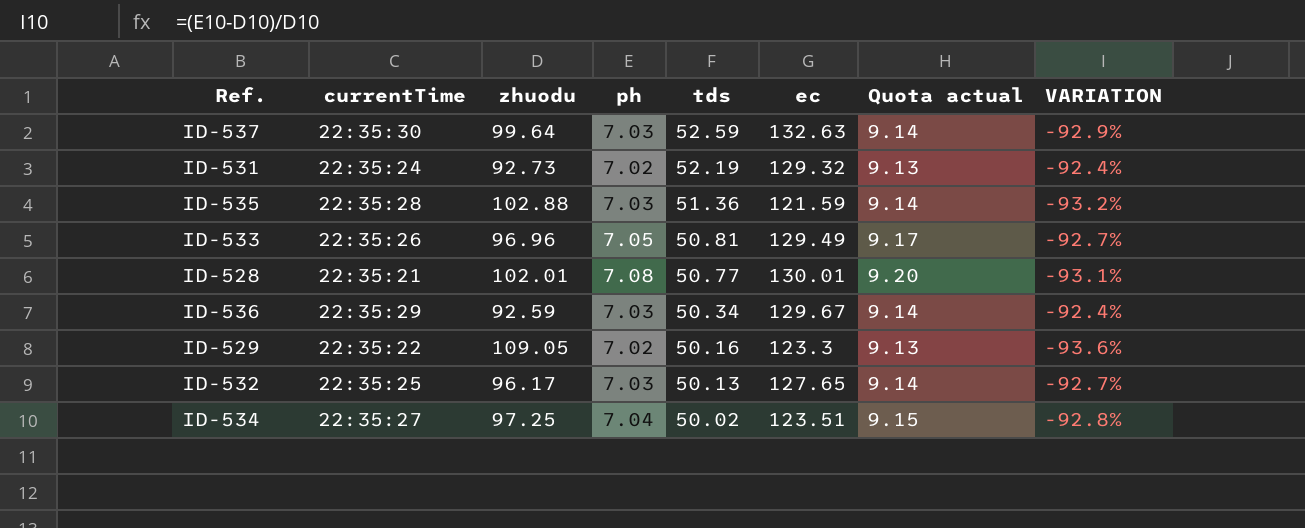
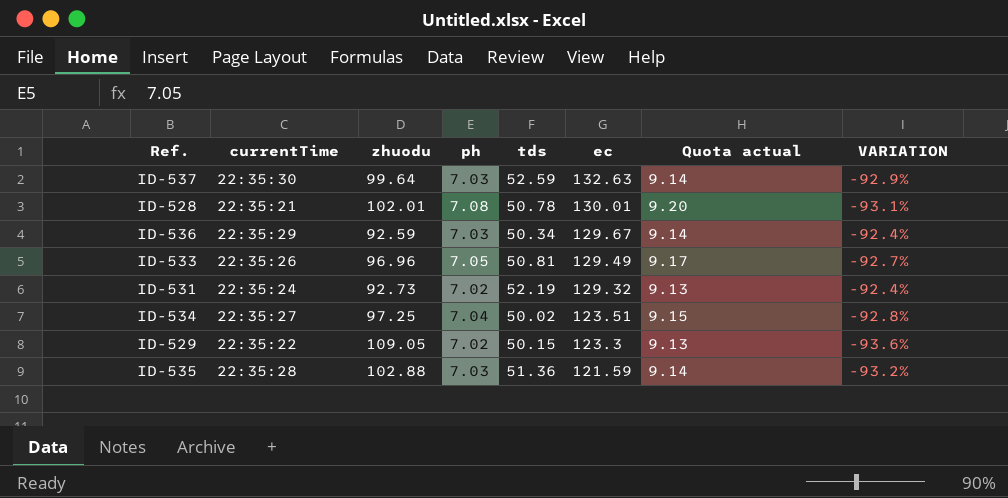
row order: tds descending -> ec descending
row ID-532: 22:35:25 | 96.17 | 7.03 | 50.13 | 127.65 | 9.14 | -92.7% -> none
ID-528 | tds: 50.77 -> 50.78
ID-529 | tds: 50.16 -> 50.15

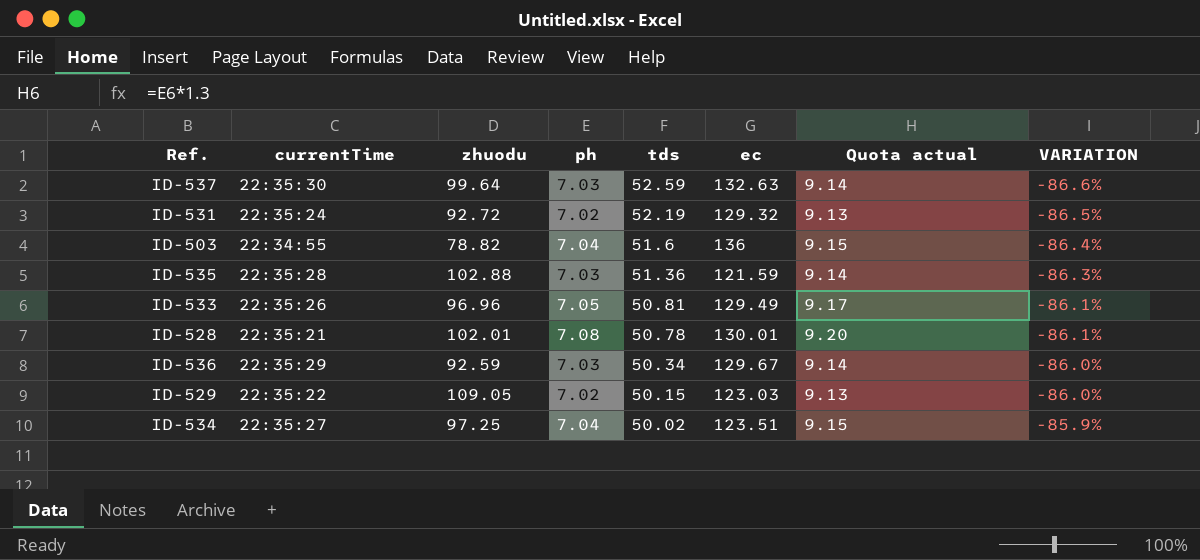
row order: ec descending -> tds descending
column VARIATION | formula: ([ph] - [zhuodu]) / [zhuodu] -> ([ph] - [tds]) / [tds]
ID-531 | zhuodu: 92.73 -> 92.72
row ID-503: none -> 22:34:55 | 78.82 | 7.04 | 51.6 | 136 | 9.15 | -86.4%
ID-529 | ec: 123.3 -> 123.03

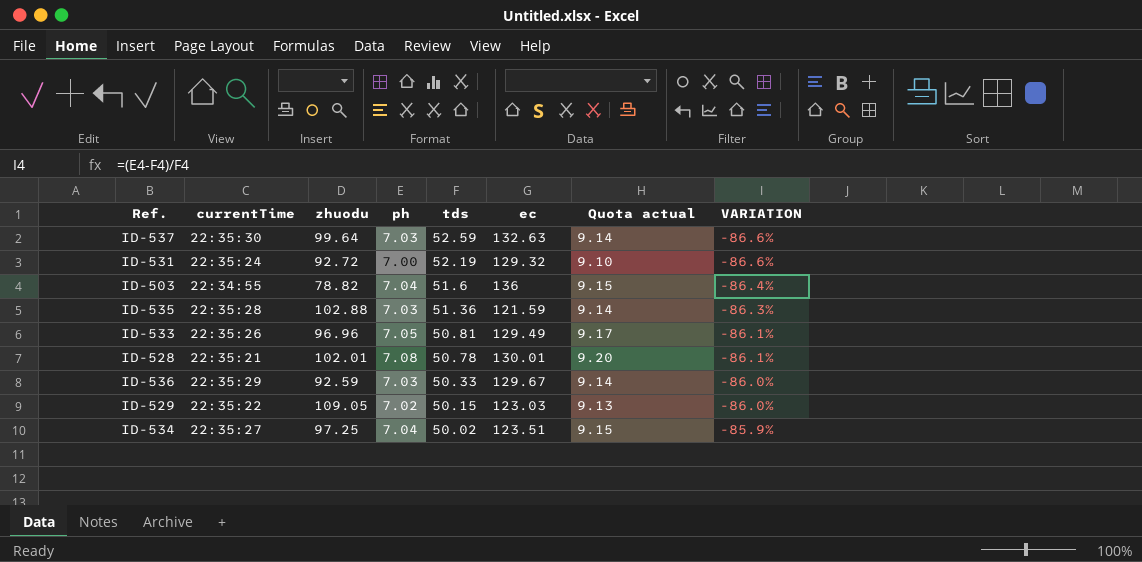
ID-531 | ph: 7.02 -> 7.00
ID-531 | Quota actual: 9.13 -> 9.10
ID-531 | VARIATION: -86.5% -> -86.6%
ID-536 | tds: 50.34 -> 50.33

